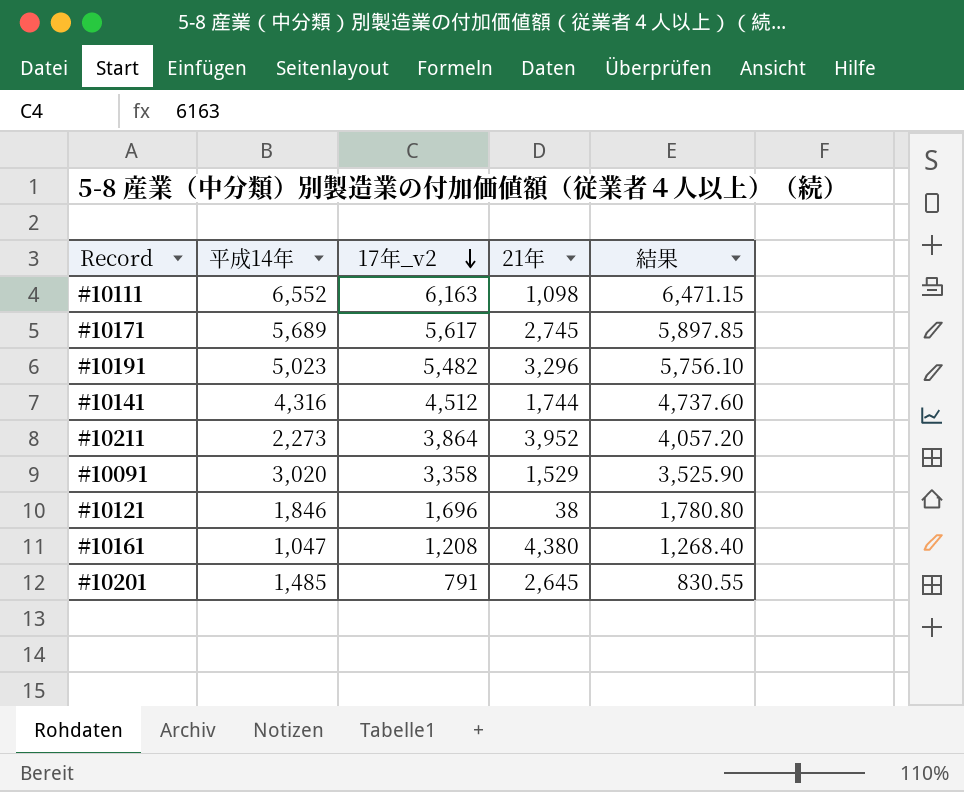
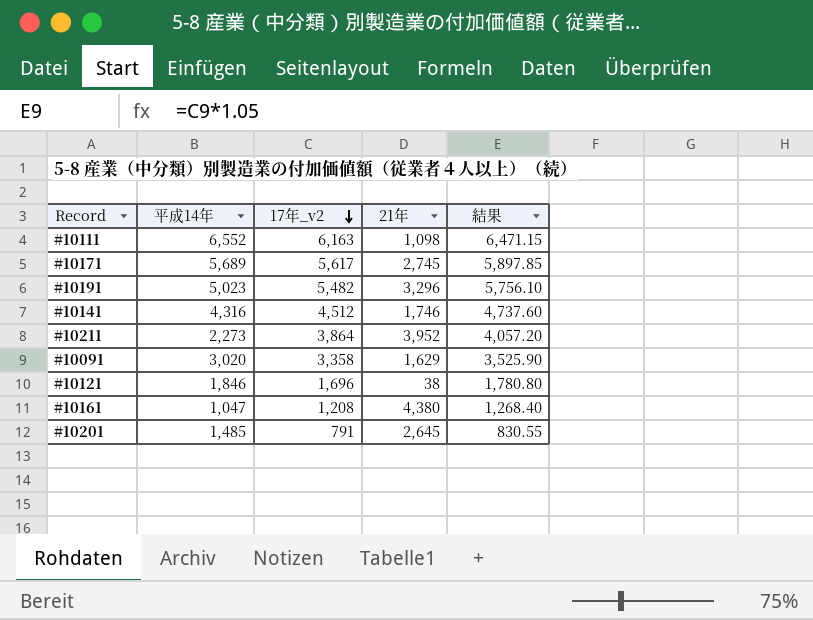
#10141 | 21年: 1,744 -> 1,746
#10091 | 21年: 1,529 -> 1,629

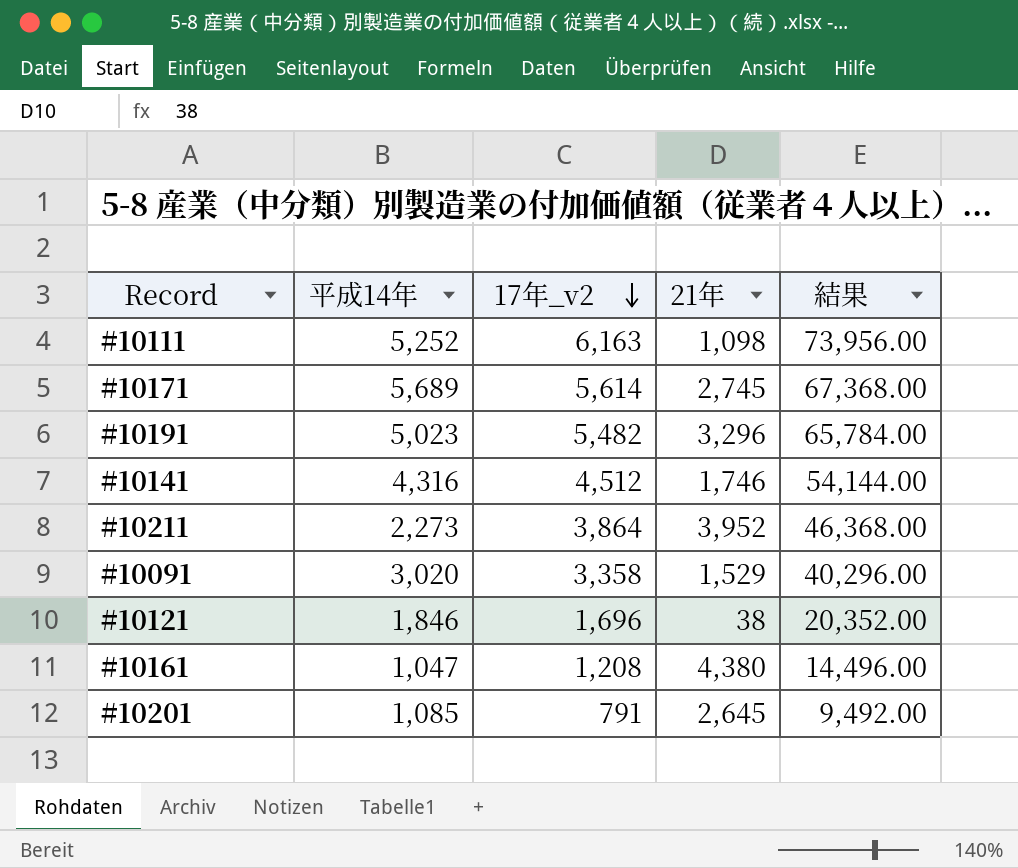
column 結果 | formula: [17年_v2] * 1.05 -> [17年_v2] * 12
#10111 | 平成14年: 6,552 -> 5,252
#10171 | 17年_v2: 5,617 -> 5,614
#10091 | 21年: 1,629 -> 1,529
#10201 | 平成14年: 1,485 -> 1,085

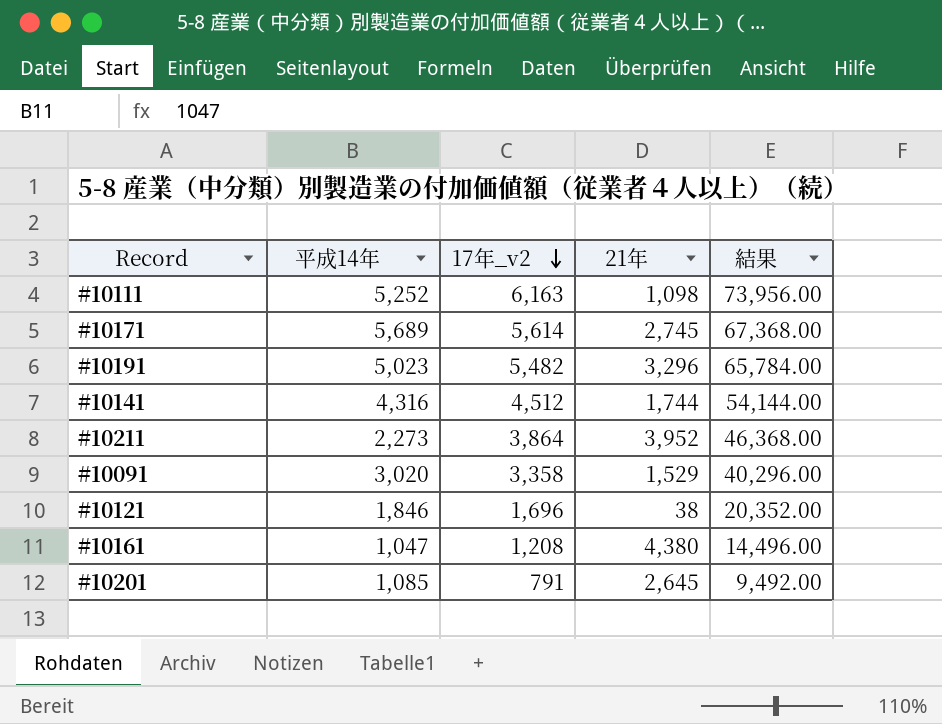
#10141 | 21年: 1,746 -> 1,744

